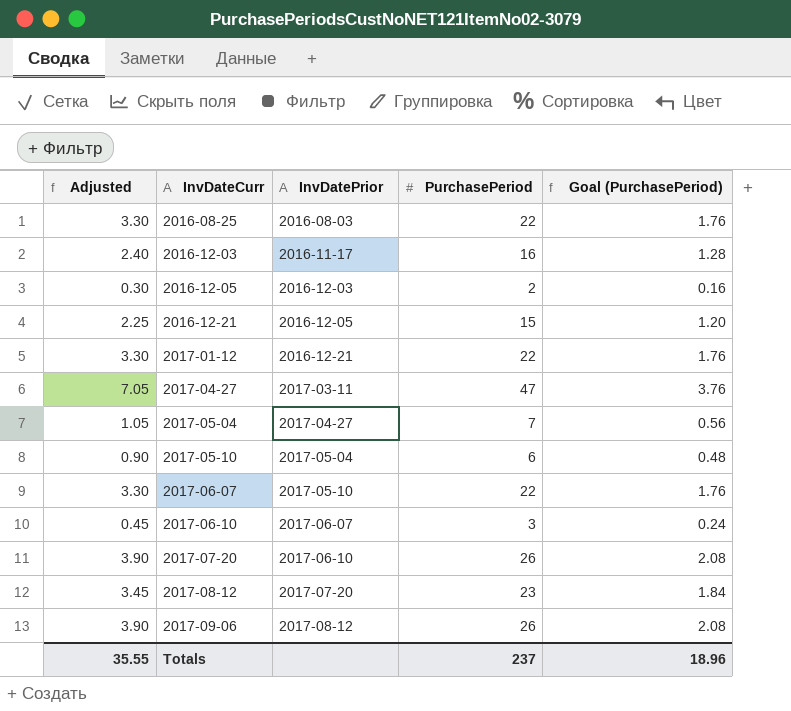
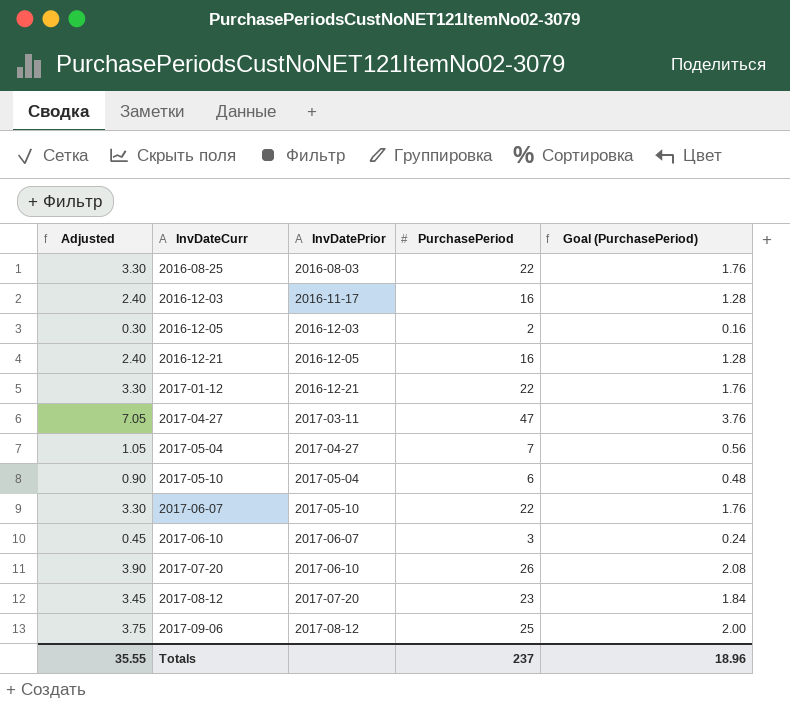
2016-12-21 | Adjusted: 2.25 -> 2.40
2016-12-21 | PurchasePeriod: 15 -> 16
2016-12-21 | Goal (PurchasePeriod): 1.20 -> 1.28
2017-09-06 | Adjusted: 3.90 -> 3.75
2017-09-06 | PurchasePeriod: 26 -> 25
2017-09-06 | Goal (PurchasePeriod): 2.08 -> 2.00

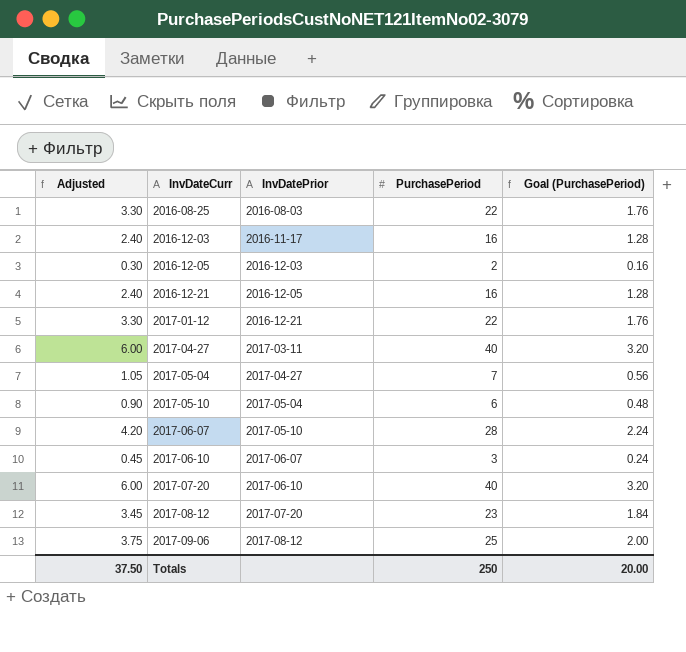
2017-04-27 | Adjusted: 7.05 -> 6.00
2017-04-27 | PurchasePeriod: 47 -> 40
2017-04-27 | Goal (PurchasePeriod): 3.76 -> 3.20
2017-06-07 | Adjusted: 3.30 -> 4.20
2017-06-07 | PurchasePeriod: 22 -> 28
2017-06-07 | Goal (PurchasePeriod): 1.76 -> 2.24
2017-07-20 | Adjusted: 3.90 -> 6.00
2017-07-20 | PurchasePeriod: 26 -> 40
2017-07-20 | Goal (PurchasePeriod): 2.08 -> 3.20
Totals | Adjusted: 35.55 -> 37.50
Totals | PurchasePeriod: 237 -> 250
Totals | Goal (PurchasePeriod): 18.96 -> 20.00

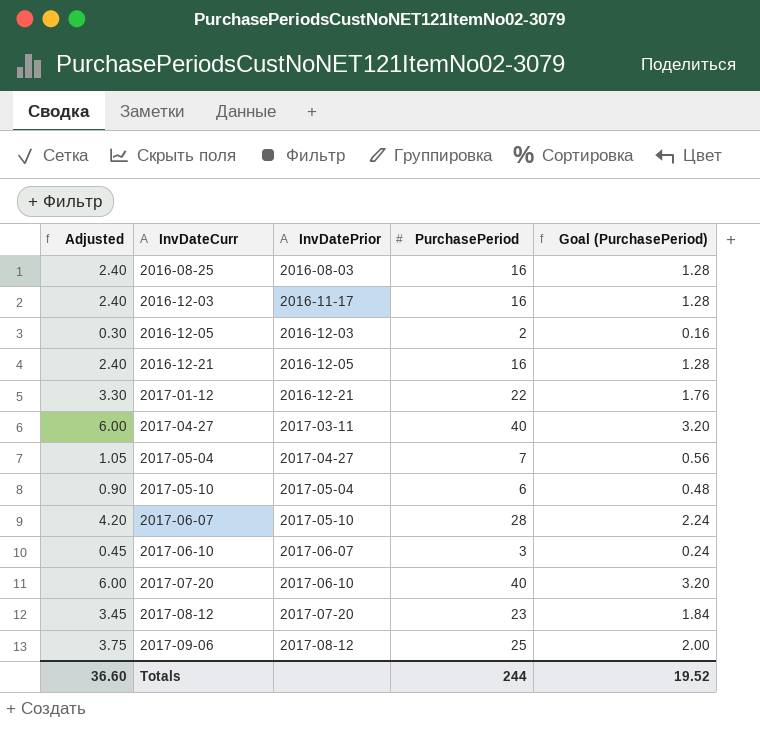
2016-08-25 | Adjusted: 3.30 -> 2.40
2016-08-25 | PurchasePeriod: 22 -> 16
2016-08-25 | Goal (PurchasePeriod): 1.76 -> 1.28
Totals | Adjusted: 37.50 -> 36.60
Totals | PurchasePeriod: 250 -> 244
Totals | Goal (PurchasePeriod): 20.00 -> 19.52

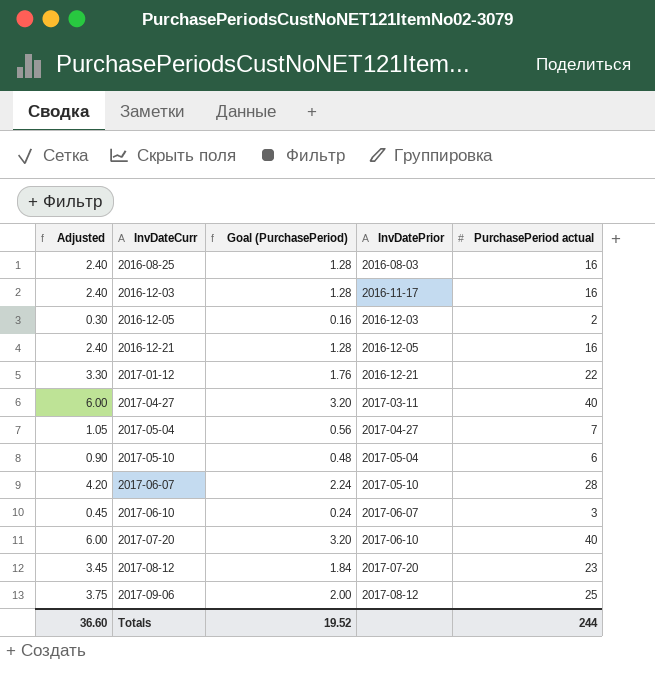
column Goal (PurchasePeriod) | position: 5 -> 3
column name: PurchasePeriod -> PurchasePeriod actual

